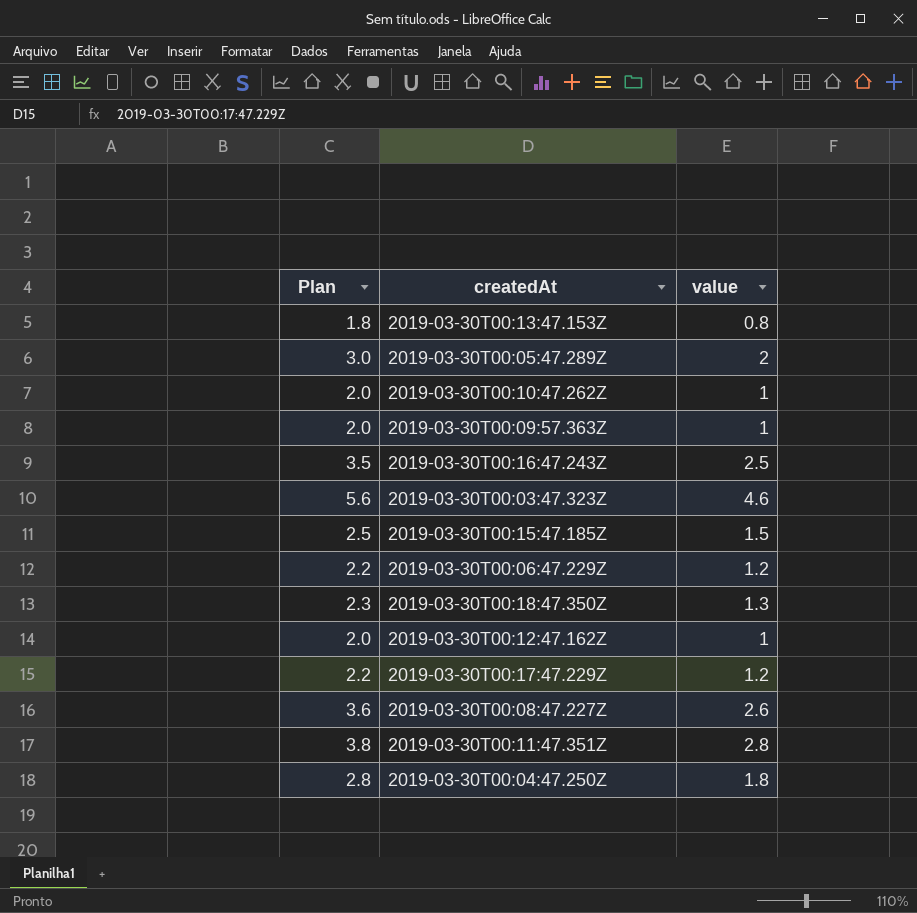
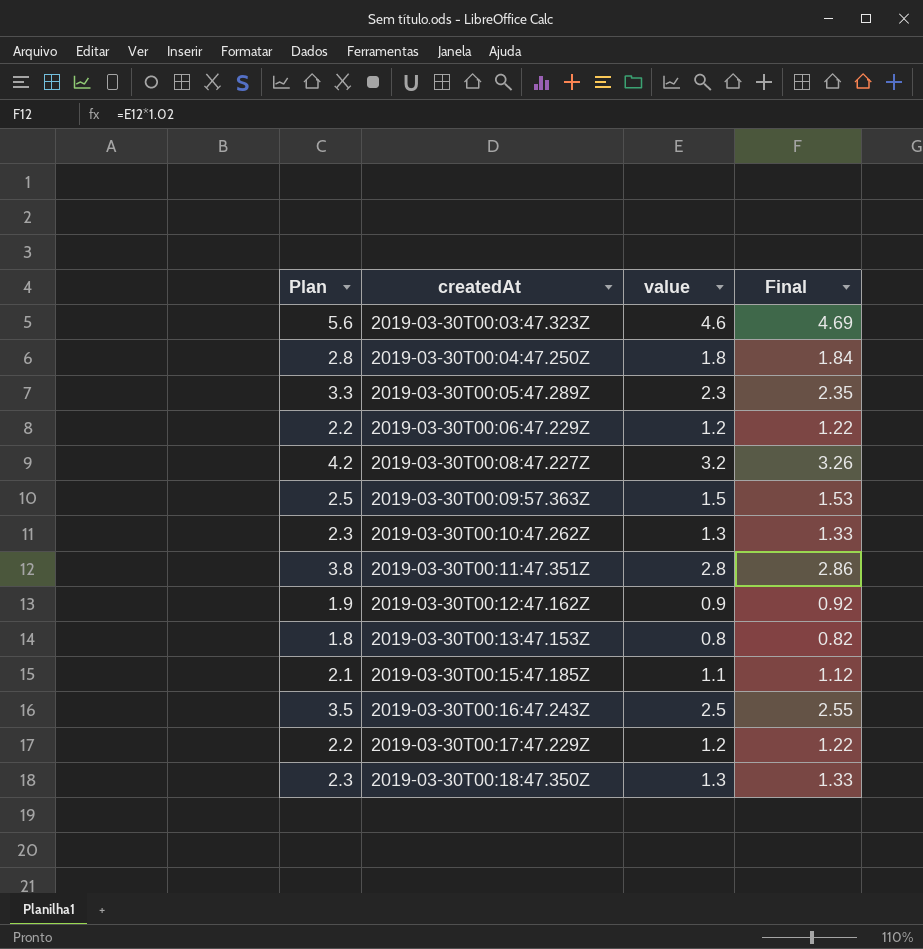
row order: none -> createdAt ascending
column Final | formula: none -> [value] * 1.02
2019-03-30T00:05:47.289Z | Plan: 3.0 -> 3.3
2019-03-30T00:05:47.289Z | value: 2 -> 2.3
2019-03-30T00:08:47.227Z | Plan: 3.6 -> 4.2
2019-03-30T00:08:47.227Z | value: 2.6 -> 3.2
2019-03-30T00:09:57.363Z | Plan: 2.0 -> 2.5
2019-03-30T00:09:57.363Z | value: 1 -> 1.5
2019-03-30T00:10:47.262Z | Plan: 2.0 -> 2.3
2019-03-30T00:10:47.262Z | value: 1 -> 1.3
2019-03-30T00:12:47.162Z | Plan: 2.0 -> 1.9
2019-03-30T00:12:47.162Z | value: 1 -> 0.9
2019-03-30T00:15:47.185Z | Plan: 2.5 -> 2.1
2019-03-30T00:15:47.185Z | value: 1.5 -> 1.1

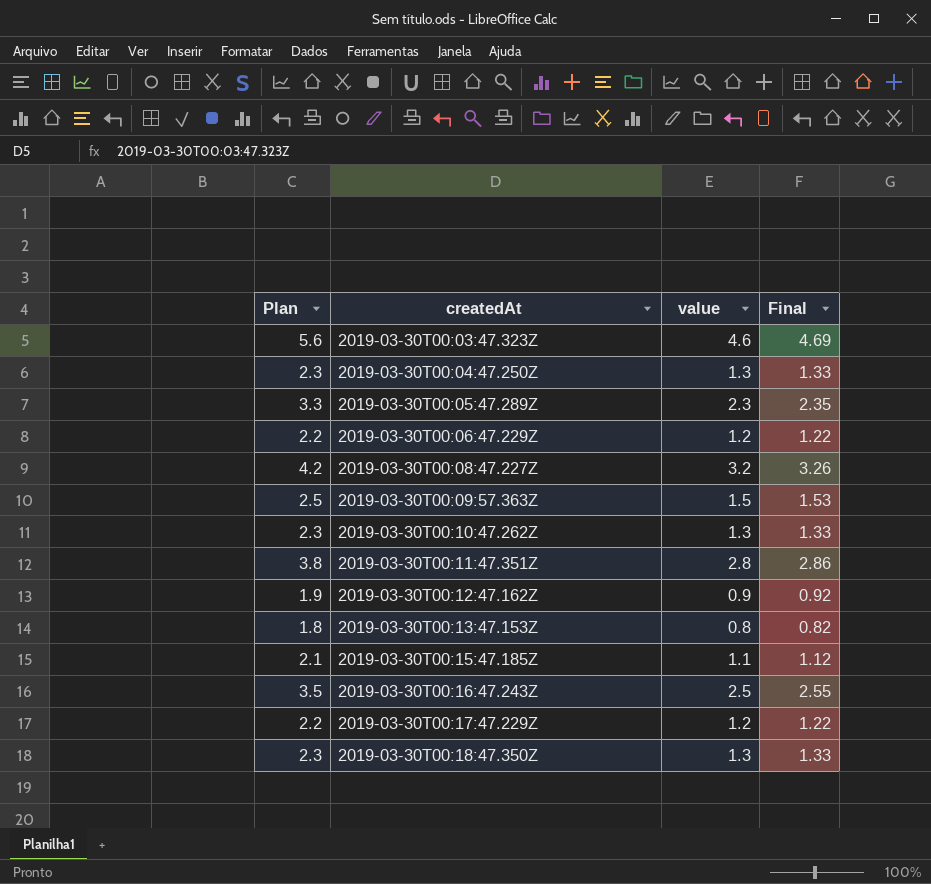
2019-03-30T00:04:47.250Z | Plan: 2.8 -> 2.3
2019-03-30T00:04:47.250Z | value: 1.8 -> 1.3
2019-03-30T00:04:47.250Z | Final: 1.84 -> 1.33

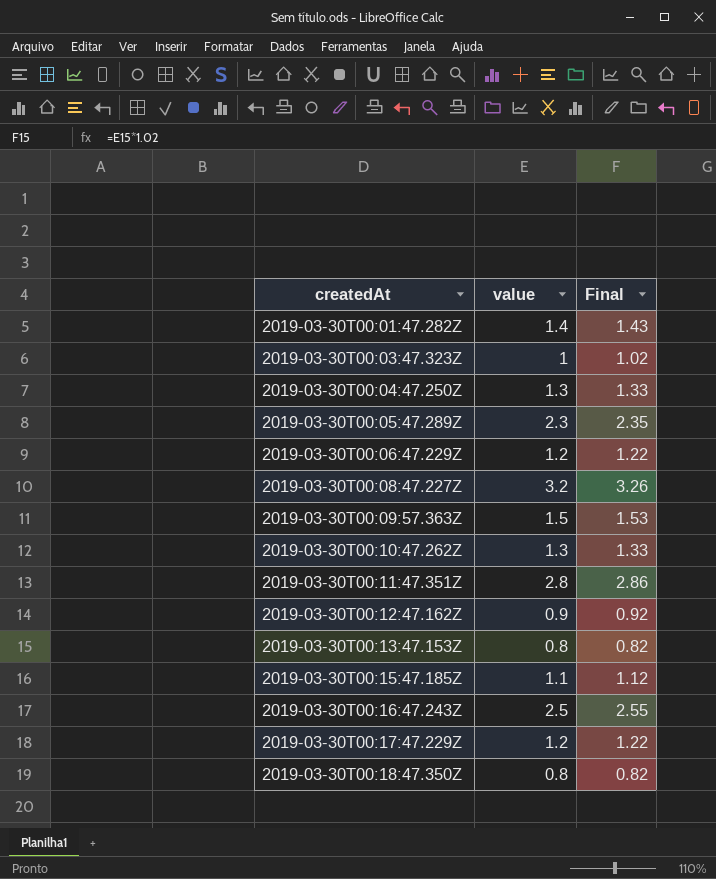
column Plan | formula: [value] + 1 -> none
row 2019-03-30T00:01:47.282Z: none -> 1.4 | 1.43
2019-03-30T00:03:47.323Z | value: 4.6 -> 1
2019-03-30T00:03:47.323Z | Final: 4.69 -> 1.02
2019-03-30T00:18:47.350Z | value: 1.3 -> 0.8
2019-03-30T00:18:47.350Z | Final: 1.33 -> 0.82

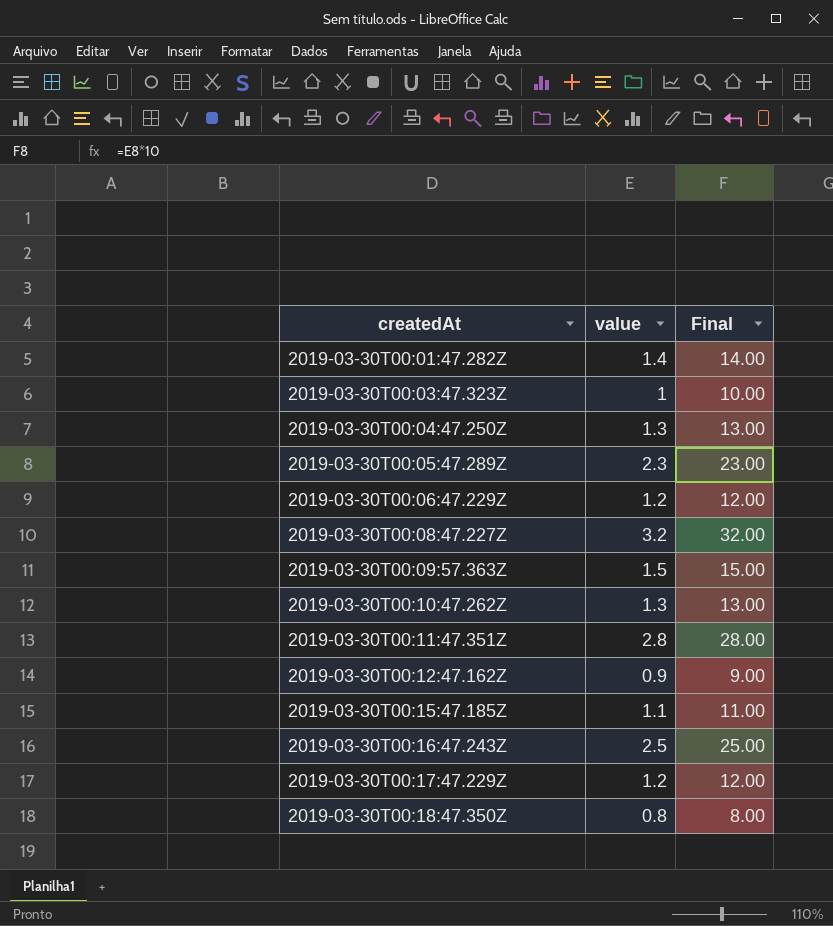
column Final | formula: [value] * 1.02 -> [value] * 10
row 2019-03-30T00:13:47.153Z: 0.8 | 0.82 -> none

